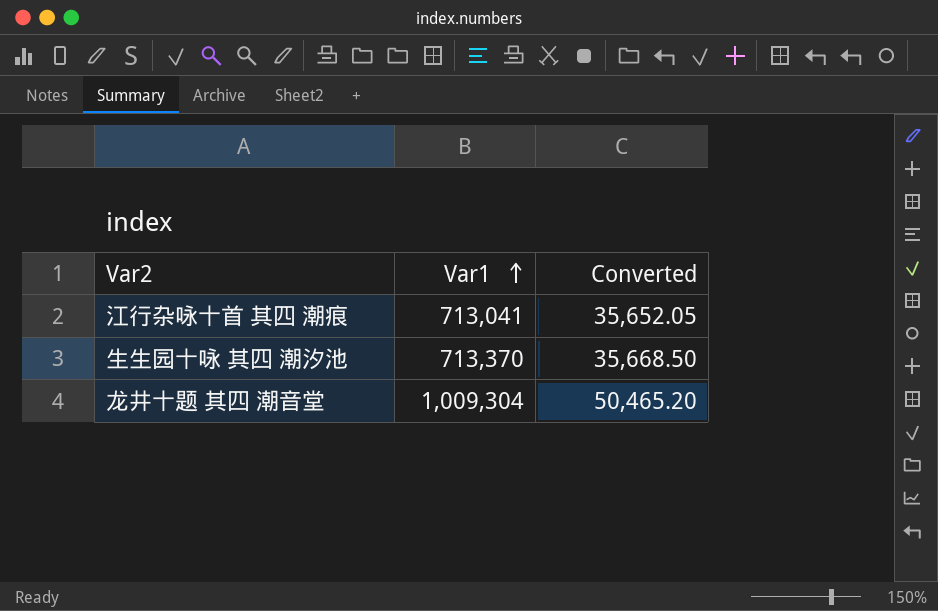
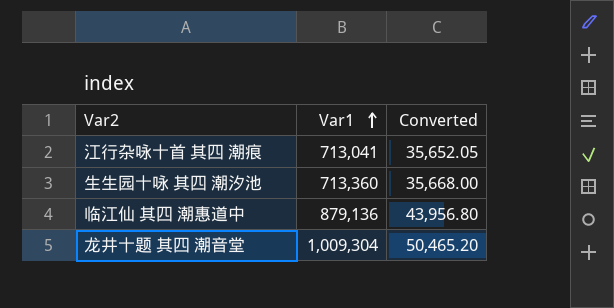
生生园十咏 其四 潮汐池 | Var1: 713,370 -> 713,360
生生园十咏 其四 潮汐池 | Converted: 35,668.50 -> 35,668.00
row 临江仙 其四 潮惠道中: none -> 879,136 | 43,956.80

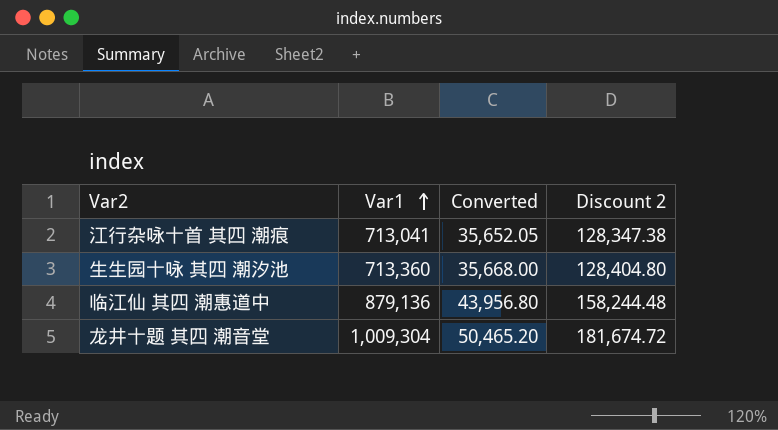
column Discount 2 | formula: none -> [Var1] * 0.18

